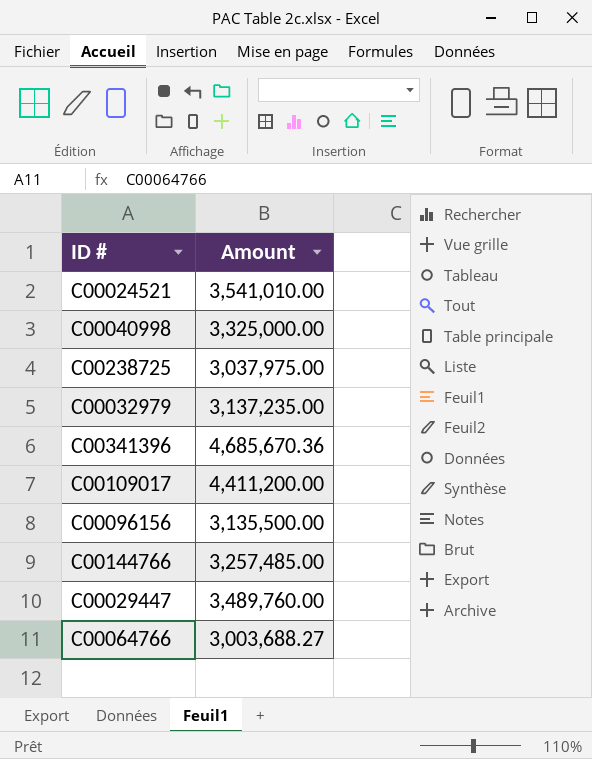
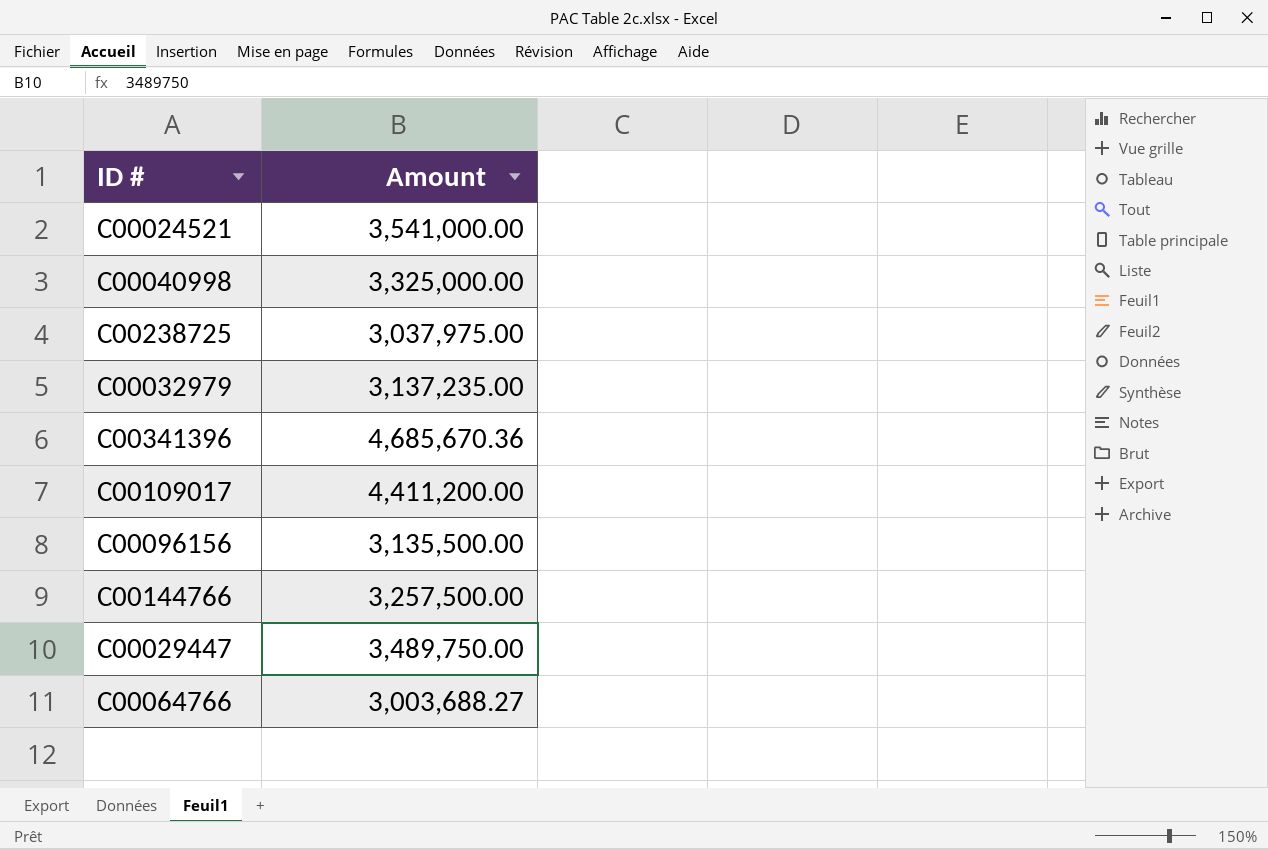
C00024521 | Amount: 3,541,010.00 -> 3,541,000.00
C00144766 | Amount: 3,257,485.00 -> 3,257,500.00
C00029447 | Amount: 3,489,760.00 -> 3,489,750.00

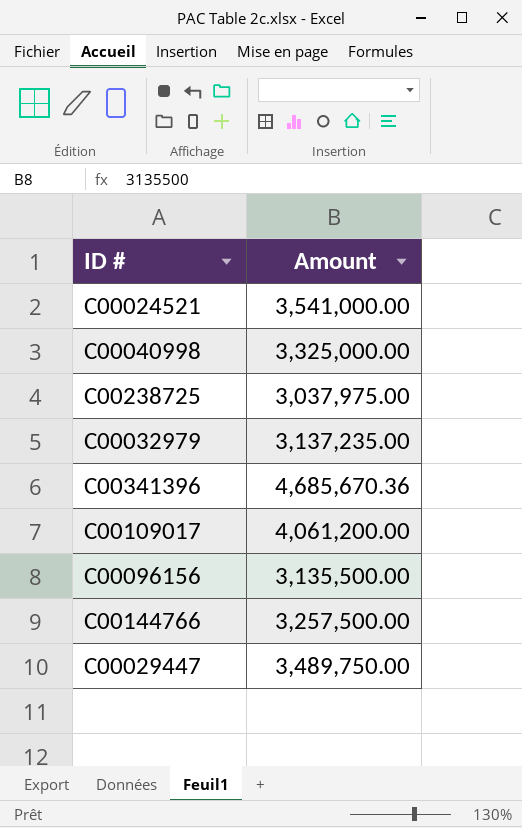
row C00064766: 3,003,688.27 -> none
C00109017 | Amount: 4,411,200.00 -> 4,061,200.00

